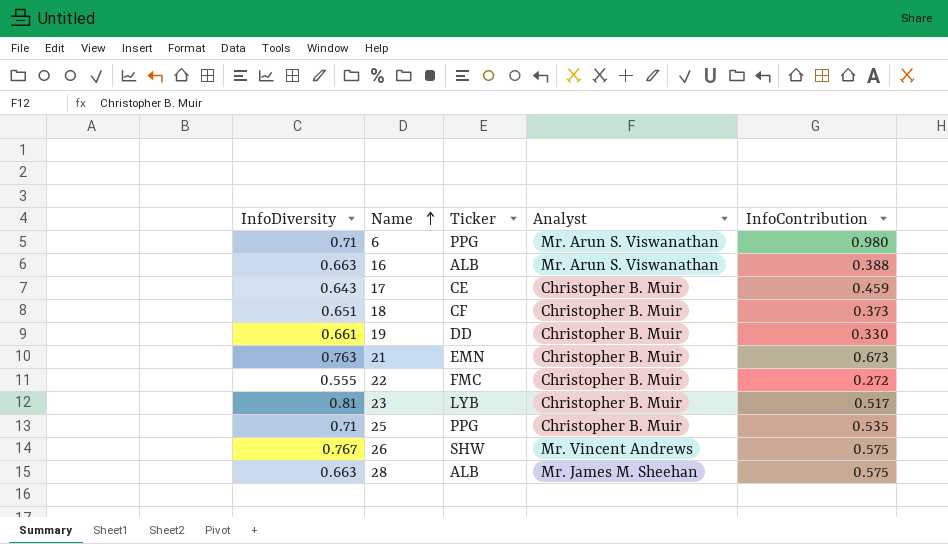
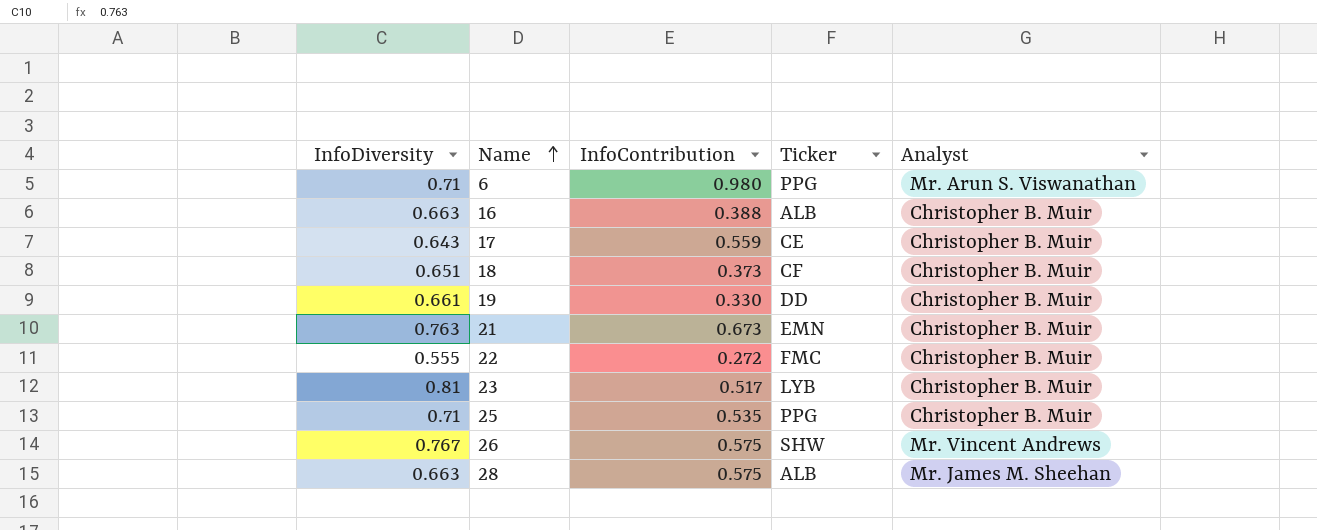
column InfoContribution | position: 5 -> 3
16 | Analyst: Mr. Arun S. Viswanathan -> Christopher B. Muir
17 | InfoContribution: 0.459 -> 0.559

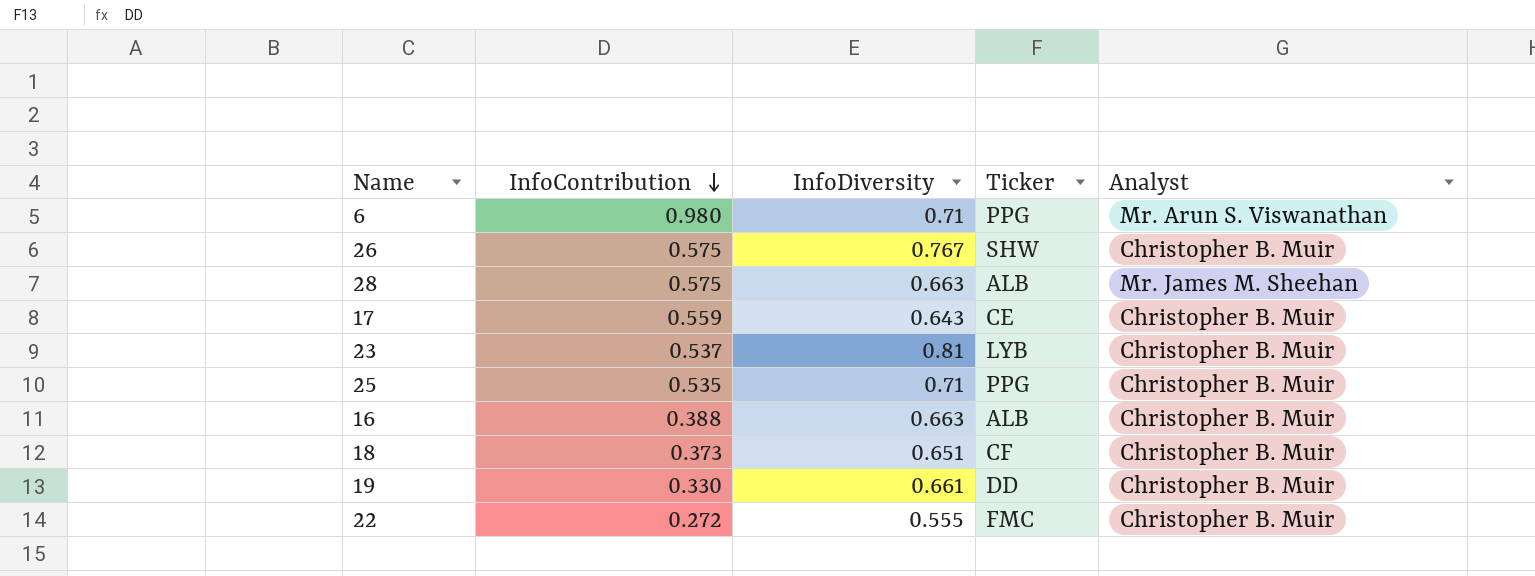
row order: Name ascending -> InfoContribution descending
column InfoDiversity | position: 1 -> 3
row 21: 0.763 | 0.673 | EMN | Christopher B. Muir -> none
26 | Analyst: Mr. Vincent Andrews -> Christopher B. Muir
23 | InfoContribution: 0.517 -> 0.537

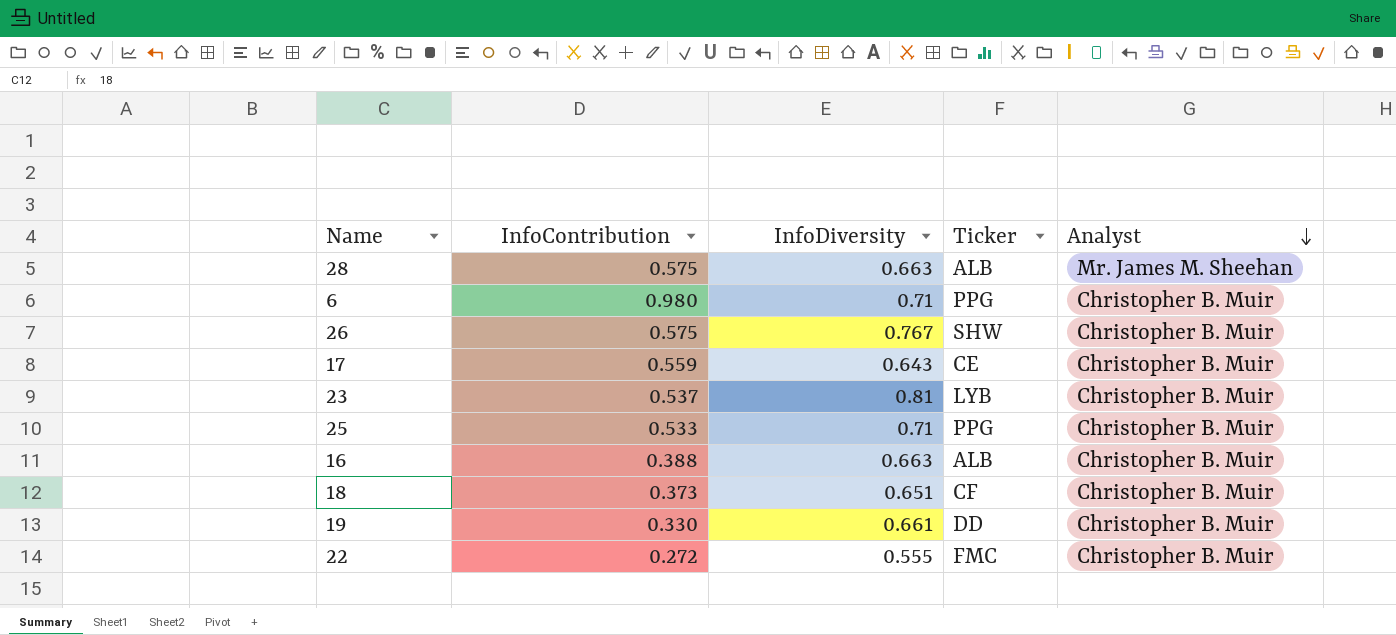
row order: InfoContribution descending -> Analyst descending
6 | Analyst: Mr. Arun S. Viswanathan -> Christopher B. Muir
25 | InfoContribution: 0.535 -> 0.533

